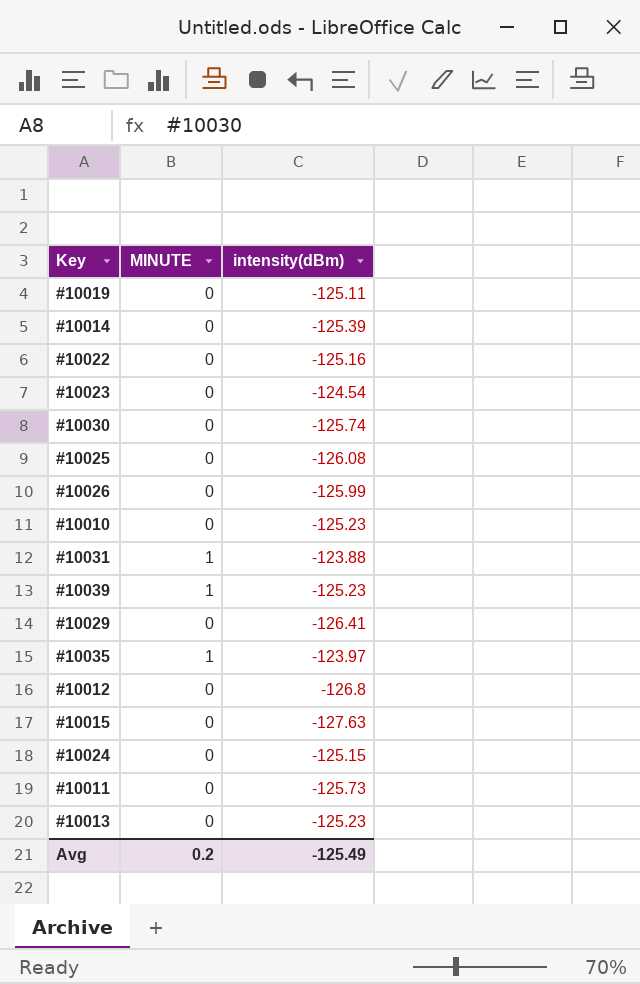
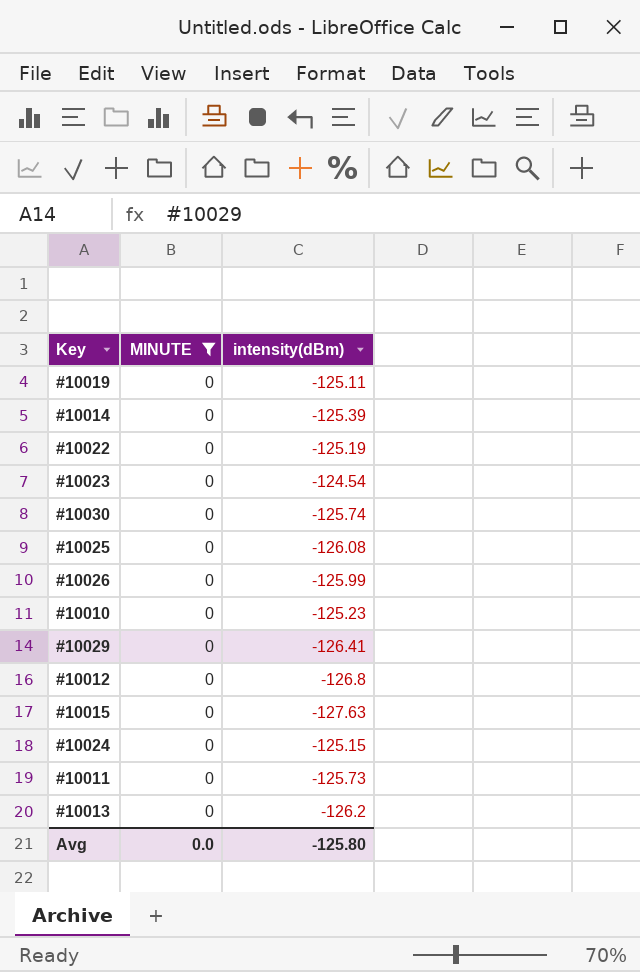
filter: none -> MINUTE = 0
#10022 | intensity(dBm): -125.16 -> -125.19
#10013 | intensity(dBm): -125.23 -> -126.2
Avg | MINUTE: 0.2 -> 0.0
Avg | intensity(dBm): -125.49 -> -125.80

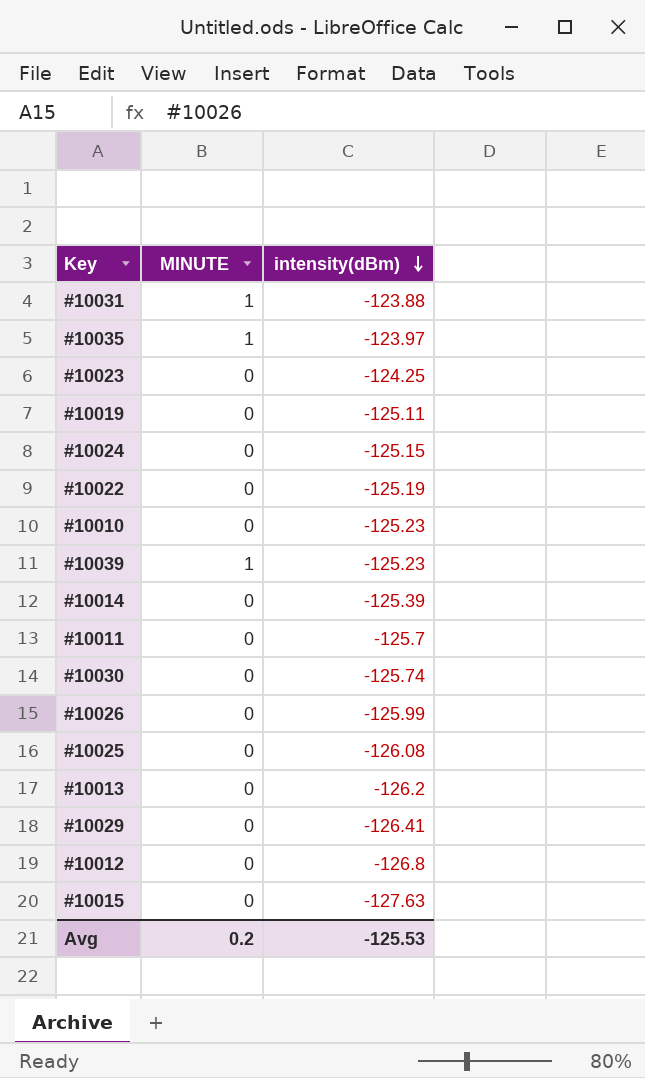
filter: MINUTE = 0 -> none
row order: none -> intensity(dBm) descending
#10023 | intensity(dBm): -124.54 -> -124.25
#10011 | intensity(dBm): -125.73 -> -125.7
Avg | MINUTE: 0.0 -> 0.2
Avg | intensity(dBm): -125.80 -> -125.53

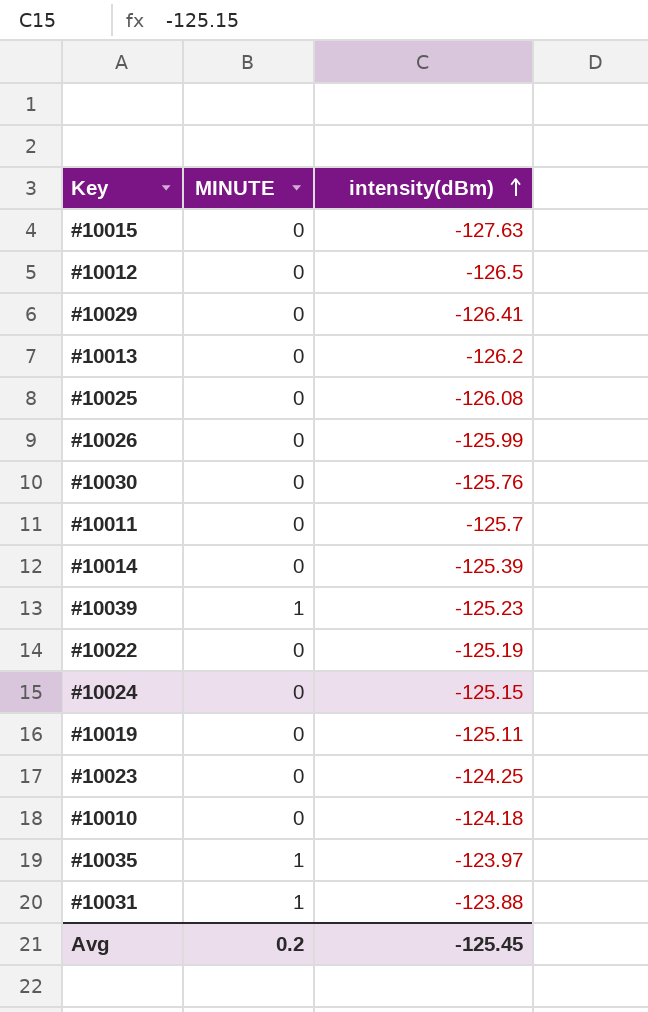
row order: intensity(dBm) descending -> intensity(dBm) ascending
#10012 | intensity(dBm): -126.8 -> -126.5
#10030 | intensity(dBm): -125.74 -> -125.76
#10010 | intensity(dBm): -125.23 -> -124.18
Avg | intensity(dBm): -125.53 -> -125.45

